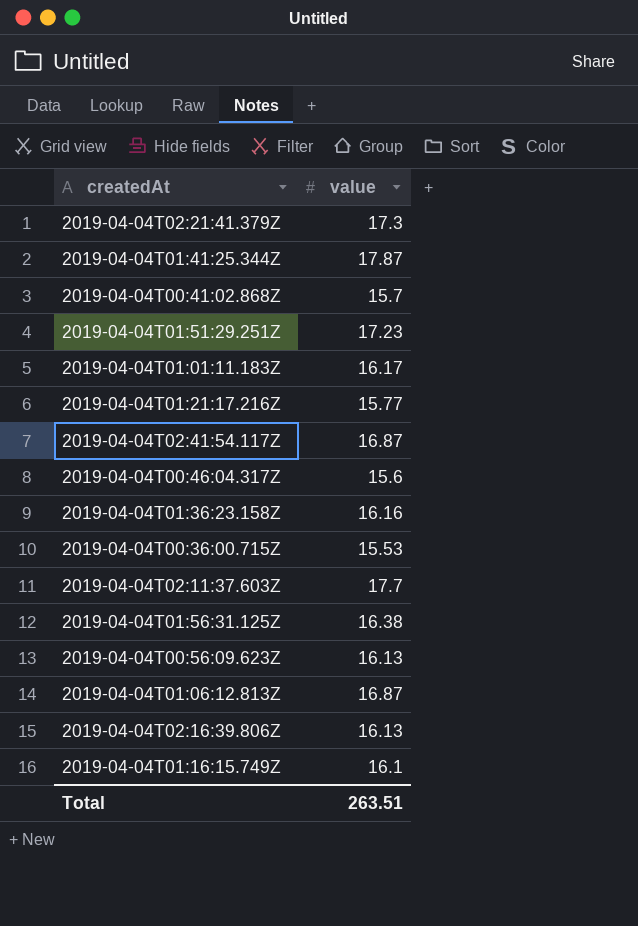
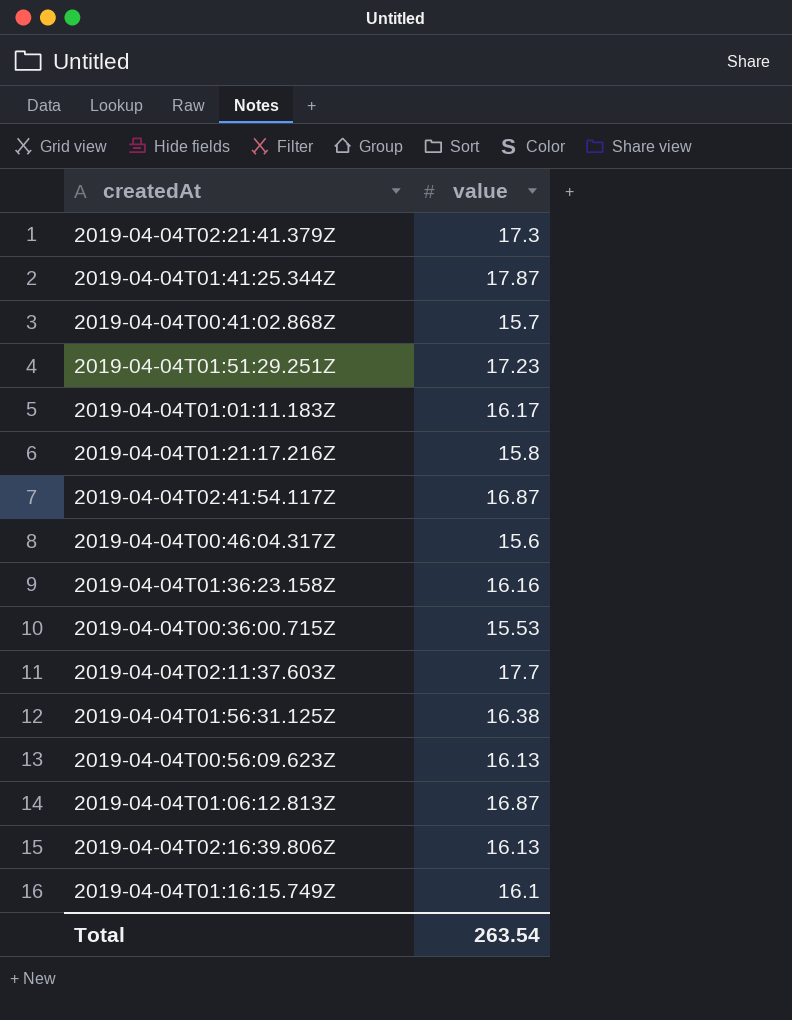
2019-04-04T01:21:17.216Z | value: 15.77 -> 15.8
Total | value: 263.51 -> 263.54

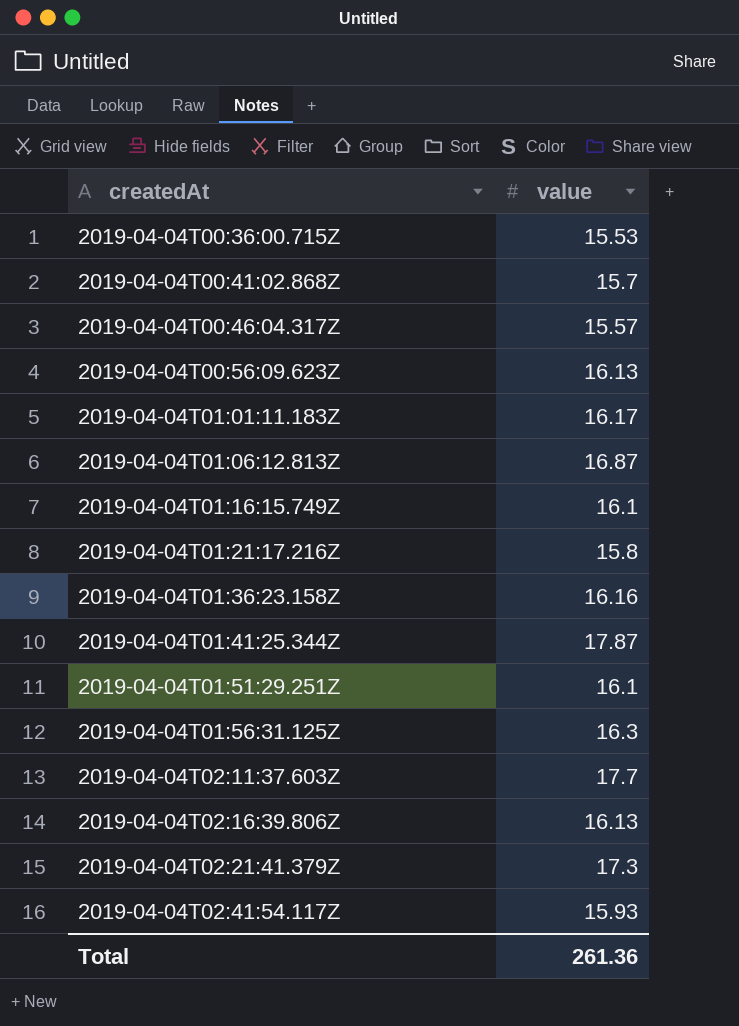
row order: none -> createdAt ascending
2019-04-04T00:46:04.317Z | value: 15.6 -> 15.57
2019-04-04T01:51:29.251Z | value: 17.23 -> 16.1
2019-04-04T01:56:31.125Z | value: 16.38 -> 16.3
2019-04-04T02:41:54.117Z | value: 16.87 -> 15.93
Total | value: 263.54 -> 261.36

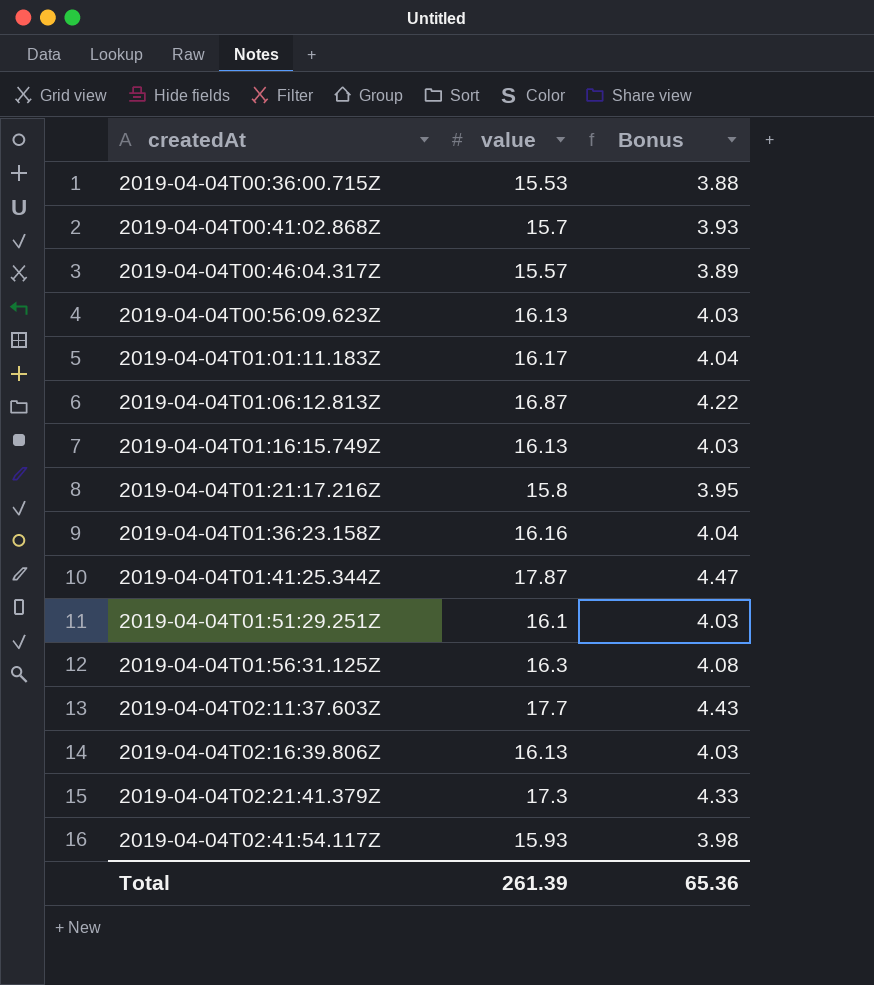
column Bonus | formula: none -> [value] * 0.25
2019-04-04T01:16:15.749Z | value: 16.1 -> 16.13
Total | value: 261.36 -> 261.39

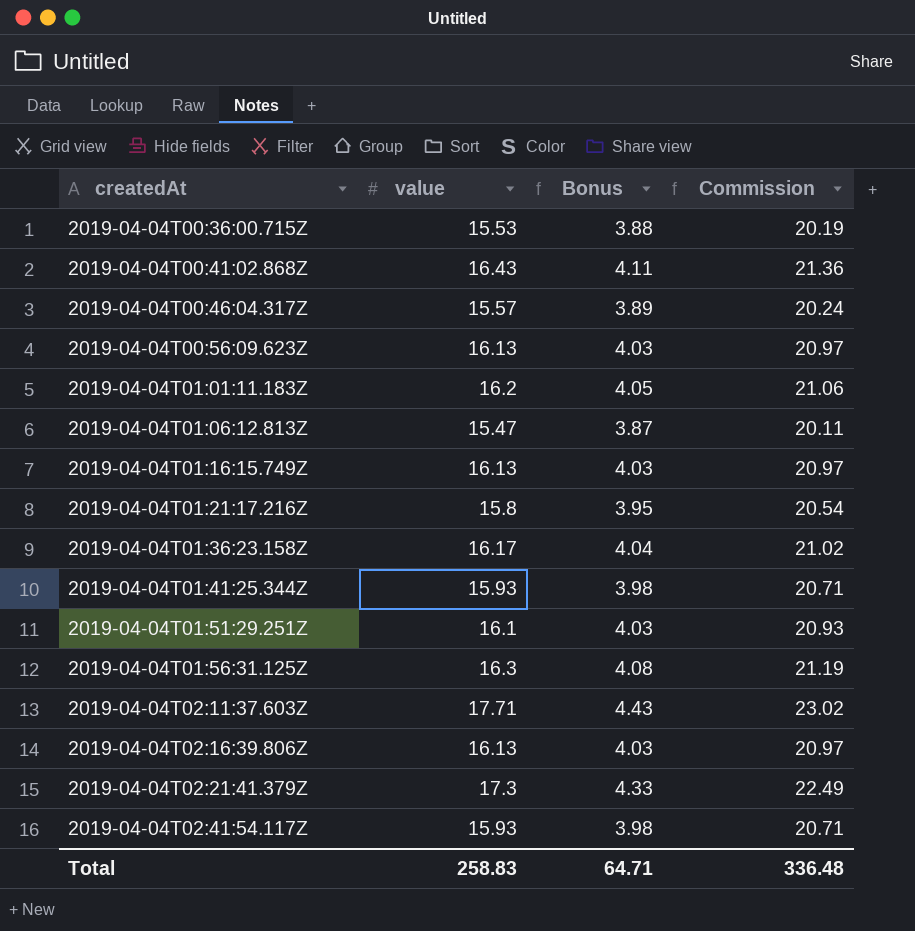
column Commission | formula: none -> [value] * 1.3
2019-04-04T00:41:02.868Z | value: 15.7 -> 16.43
2019-04-04T00:41:02.868Z | Bonus: 3.93 -> 4.11
2019-04-04T01:01:11.183Z | value: 16.17 -> 16.2
2019-04-04T01:01:11.183Z | Bonus: 4.04 -> 4.05
2019-04-04T01:06:12.813Z | value: 16.87 -> 15.47
2019-04-04T01:06:12.813Z | Bonus: 4.22 -> 3.87
2019-04-04T01:36:23.158Z | value: 16.16 -> 16.17
2019-04-04T01:41:25.344Z | value: 17.87 -> 15.93
2019-04-04T01:41:25.344Z | Bonus: 4.47 -> 3.98
2019-04-04T02:11:37.603Z | value: 17.7 -> 17.71
Total | value: 261.39 -> 258.83
Total | Bonus: 65.36 -> 64.71

